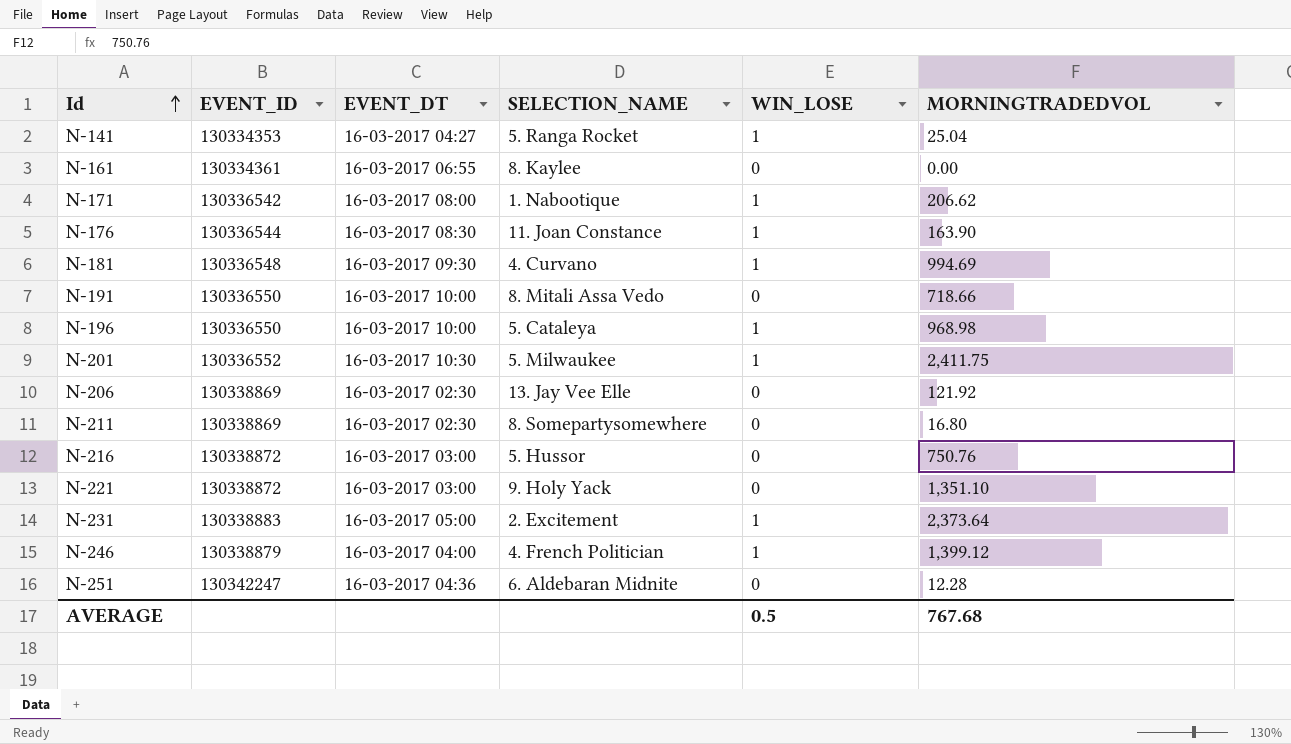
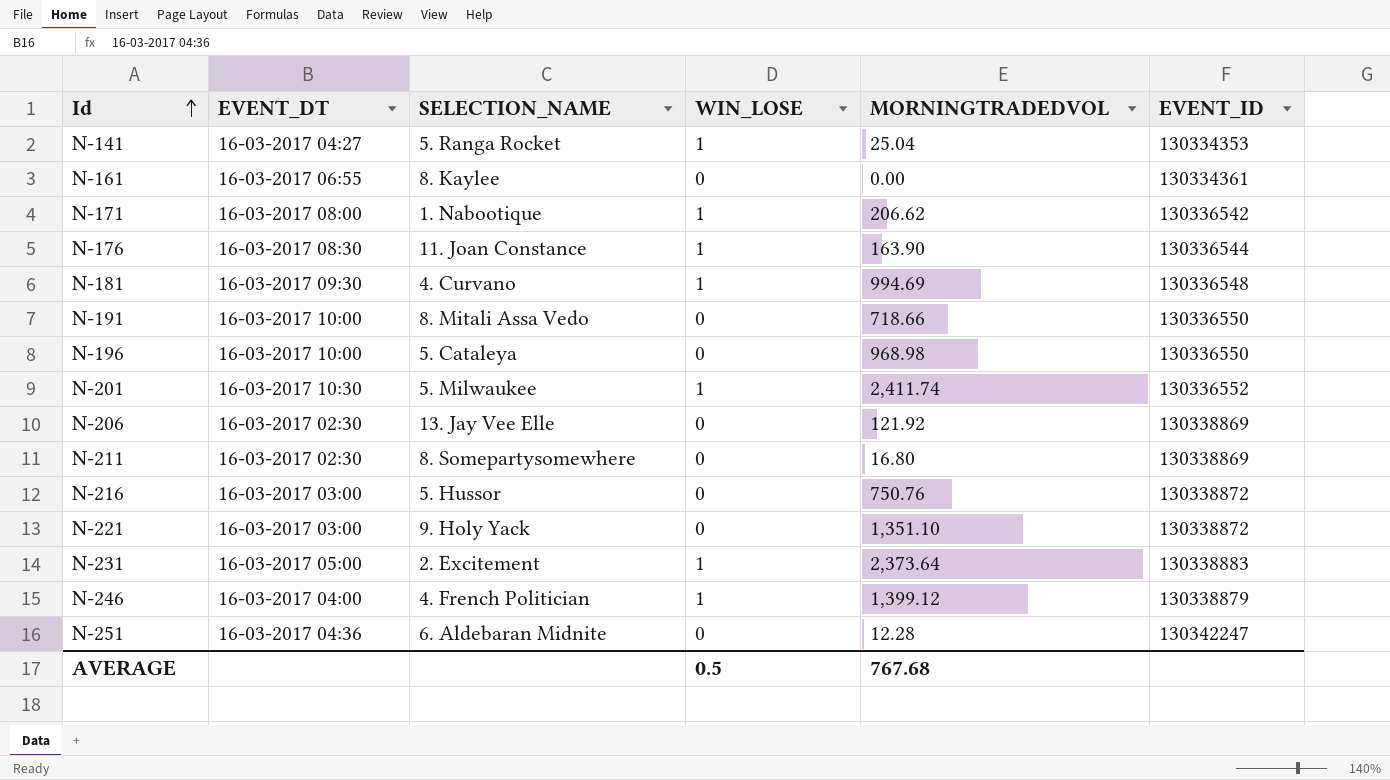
column EVENT_ID | position: 2 -> 6
N-196 | WIN_LOSE: 1 -> 0
N-201 | MORNINGTRADEDVOL: 2,411.75 -> 2,411.74

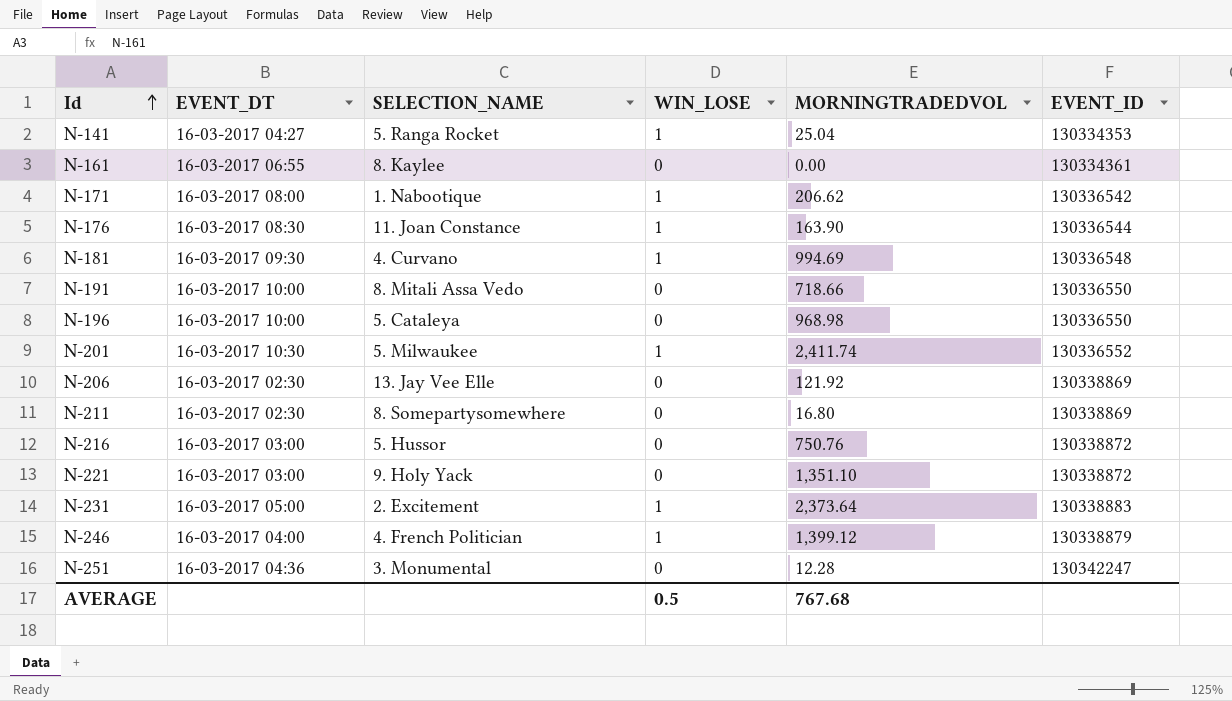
N-251 | SELECTION_NAME: 6. Aldebaran Midnite -> 3. Monumental

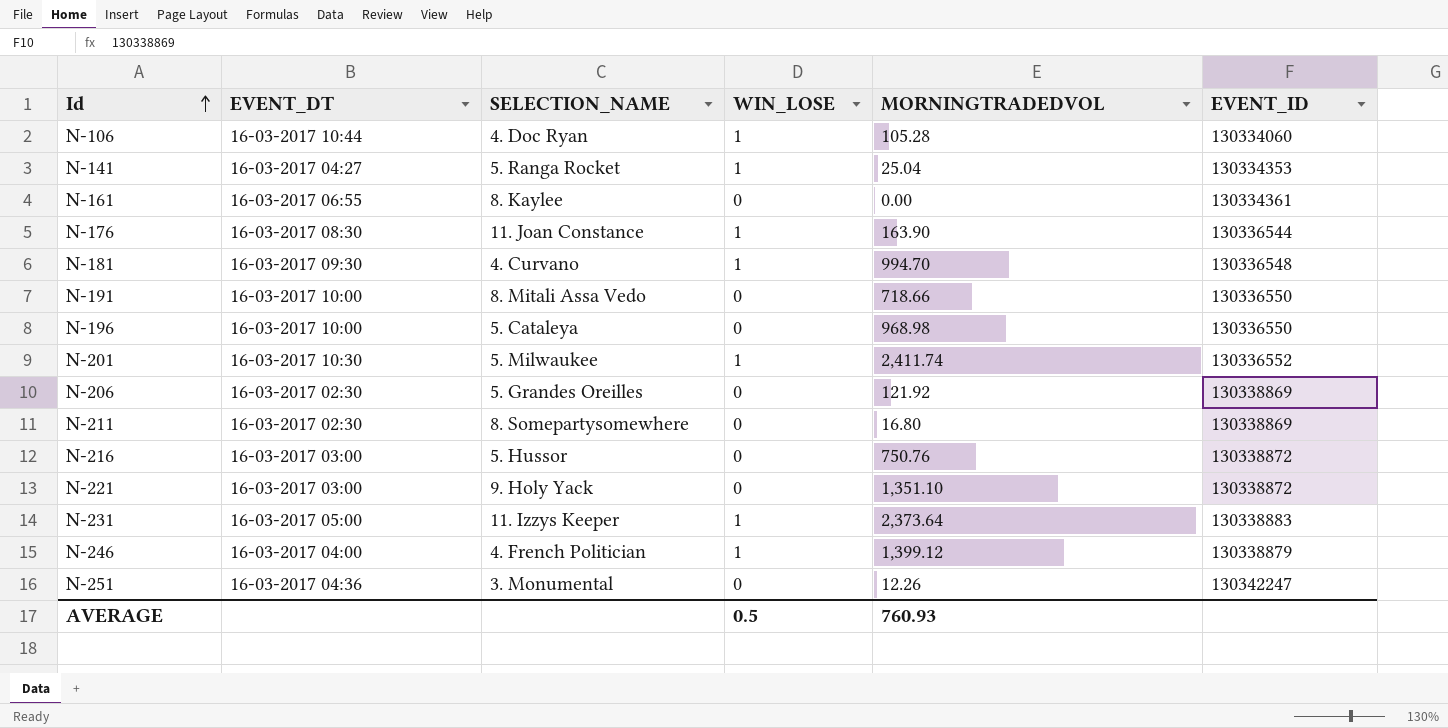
row N-171: 16-03-2017 08:00 | 1. Nabootique | 1 | 206.62 | 130336542 -> none
row N-106: none -> 16-03-2017 10:44 | 4. Doc Ryan | 1 | 105.28 | 130334060
N-181 | MORNINGTRADEDVOL: 994.69 -> 994.70
N-206 | SELECTION_NAME: 13. Jay Vee Elle -> 5. Grandes Oreilles
N-231 | SELECTION_NAME: 2. Excitement -> 11. Izzys Keeper
N-251 | MORNINGTRADEDVOL: 12.28 -> 12.26
AVERAGE | MORNINGTRADEDVOL: 767.68 -> 760.93

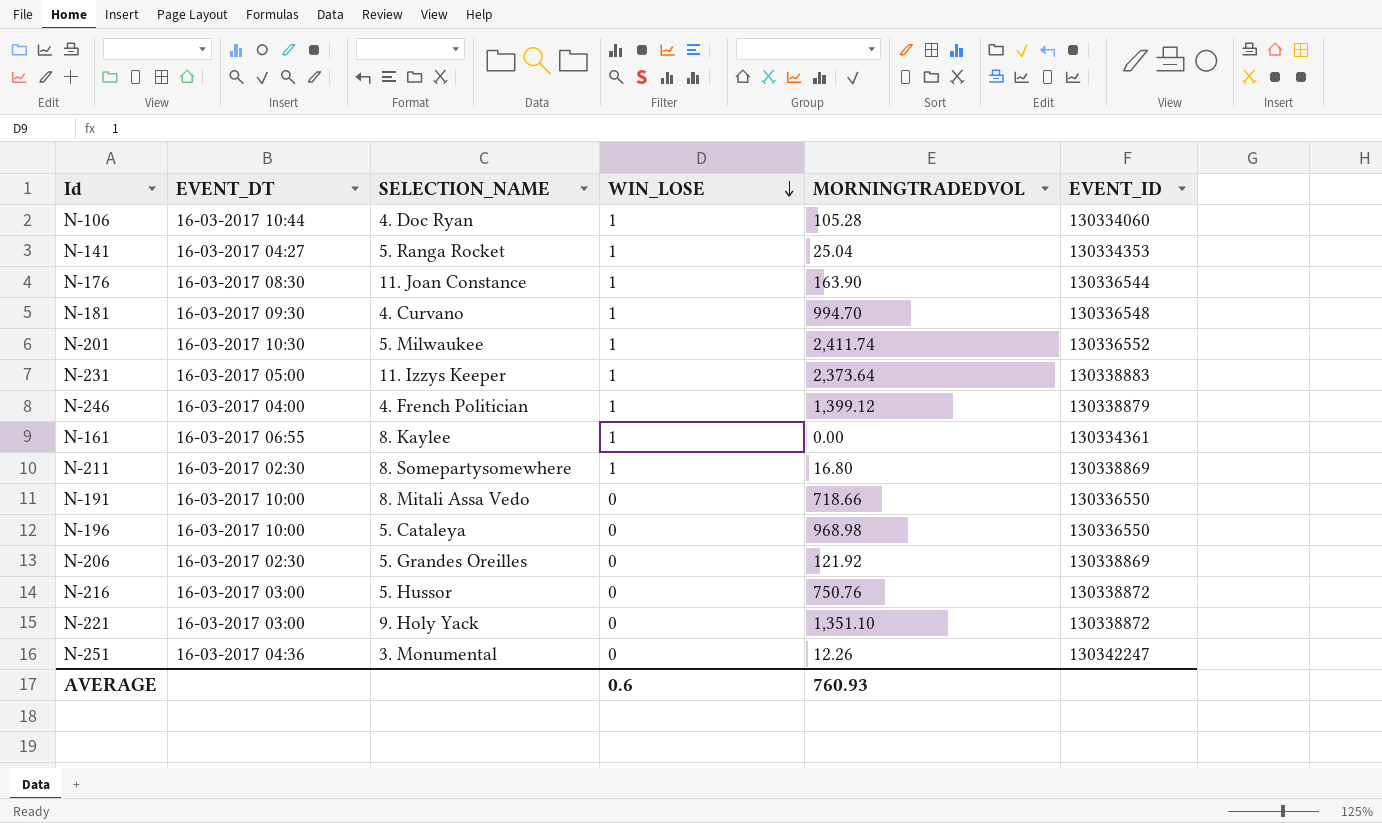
row order: Id ascending -> WIN_LOSE descending
N-161 | WIN_LOSE: 0 -> 1
N-211 | WIN_LOSE: 0 -> 1
AVERAGE | WIN_LOSE: 0.5 -> 0.6

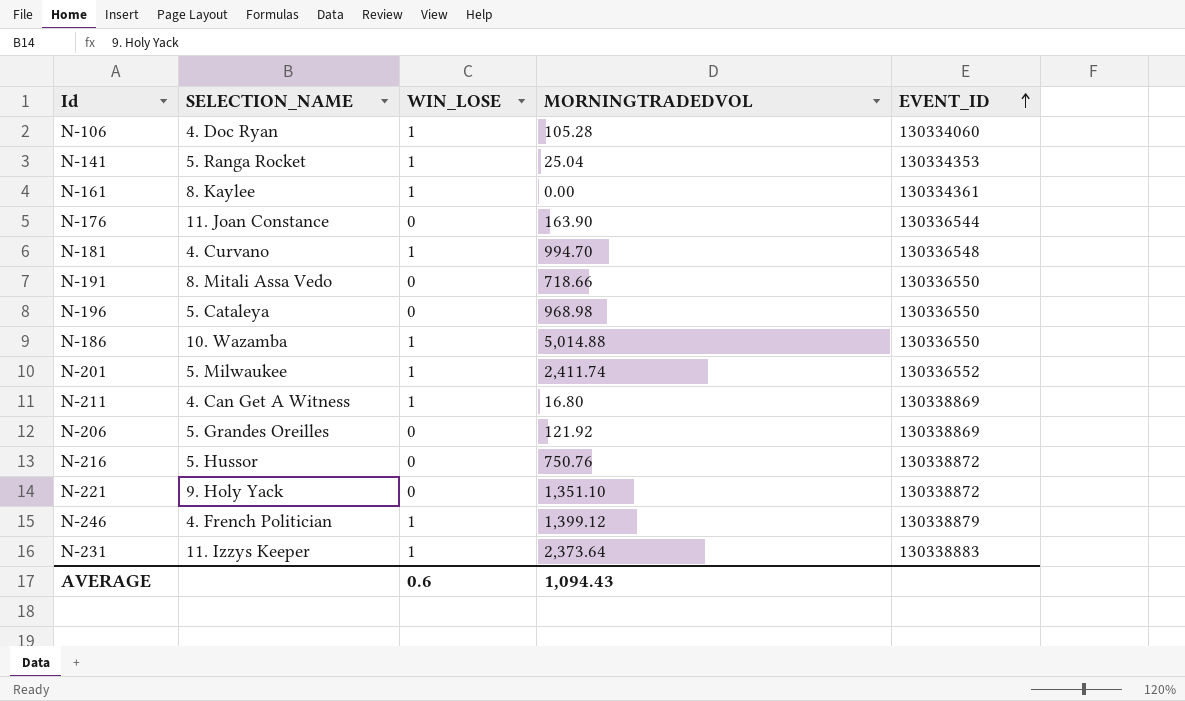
row order: WIN_LOSE descending -> EVENT_ID ascending
column EVENT_DT | position: 2 -> none
row N-251: 16-03-2017 04:36 | 3. Monumental | 0 | 12.26 | 130342247 -> none
N-176 | WIN_LOSE: 1 -> 0
row N-186: none -> 10. Wazamba | 1 | 5,014.88 | 130336550
N-211 | SELECTION_NAME: 8. Somepartysomewhere -> 4. Can Get A Witness
AVERAGE | MORNINGTRADEDVOL: 760.93 -> 1,094.43

